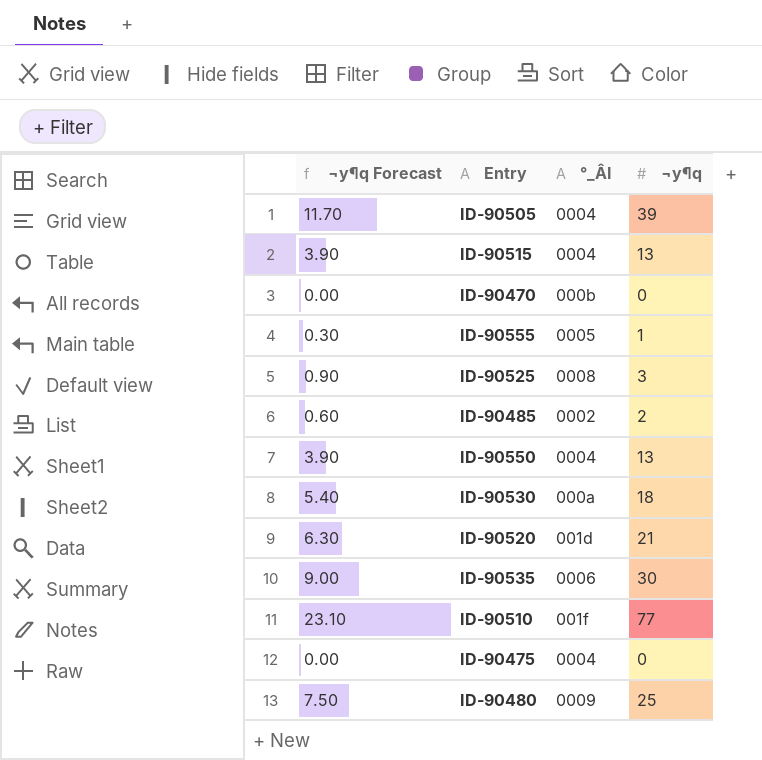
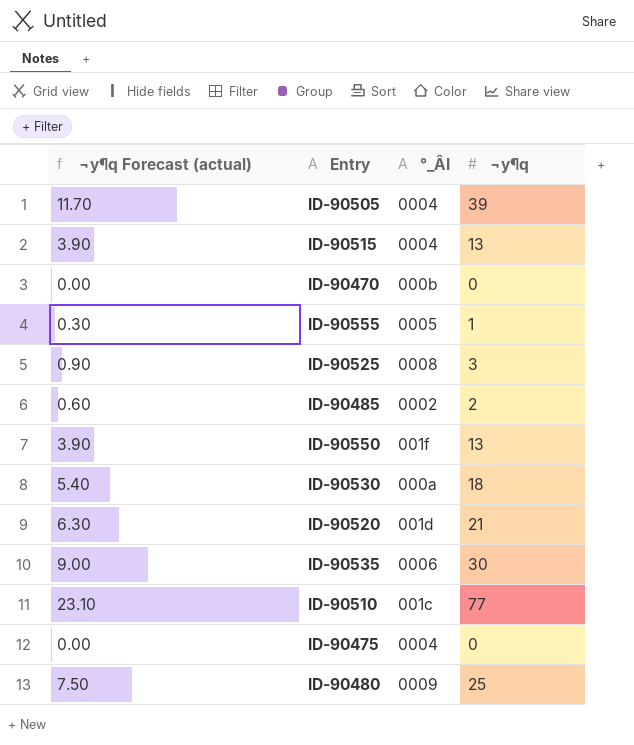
column name: ¬y¶q Forecast -> ¬y¶q Forecast (actual)
ID-90550 | °_ÂI: 0004 -> 001f
ID-90510 | °_ÂI: 001f -> 001c

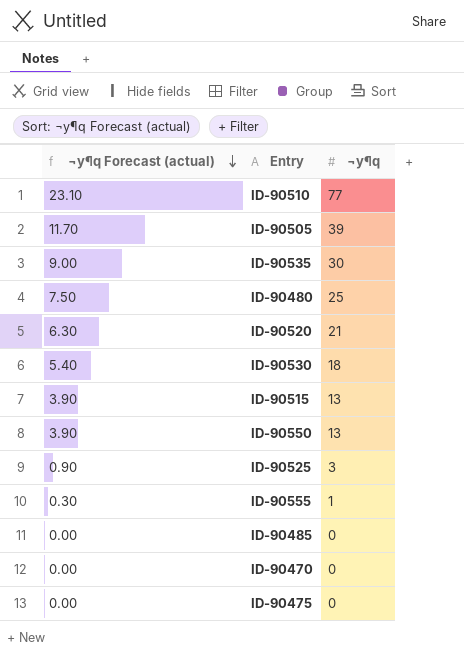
row order: none -> ¬y¶q Forecast (actual) descending
column °_ÂI | position: 3 -> none
ID-90485 | ¬y¶q Forecast (actual): 0.60 -> 0.00
ID-90485 | ¬y¶q: 2 -> 0

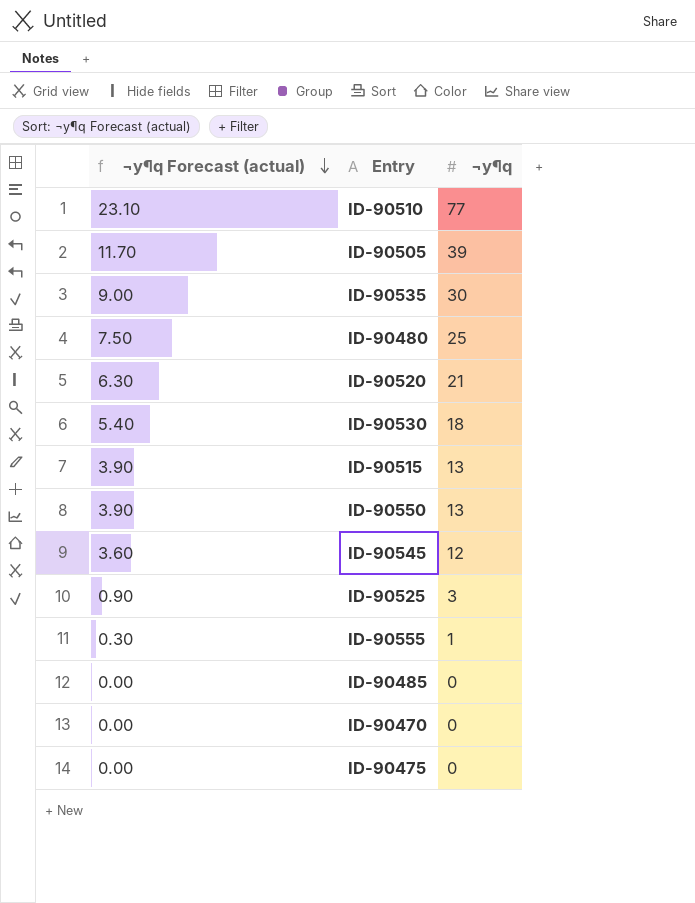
row ID-90545: none -> 3.60 | 12

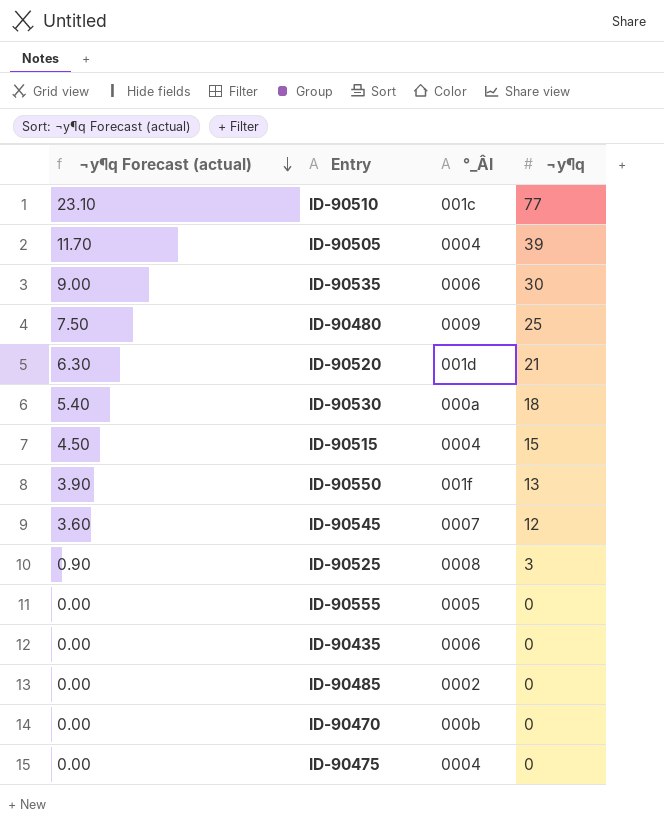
column °_ÂI | position: none -> 3
ID-90515 | ¬y¶q Forecast (actual): 3.90 -> 4.50
ID-90515 | ¬y¶q: 13 -> 15
ID-90555 | ¬y¶q Forecast (actual): 0.30 -> 0.00
ID-90555 | ¬y¶q: 1 -> 0
row ID-90435: none -> 0.00 | 0006 | 0

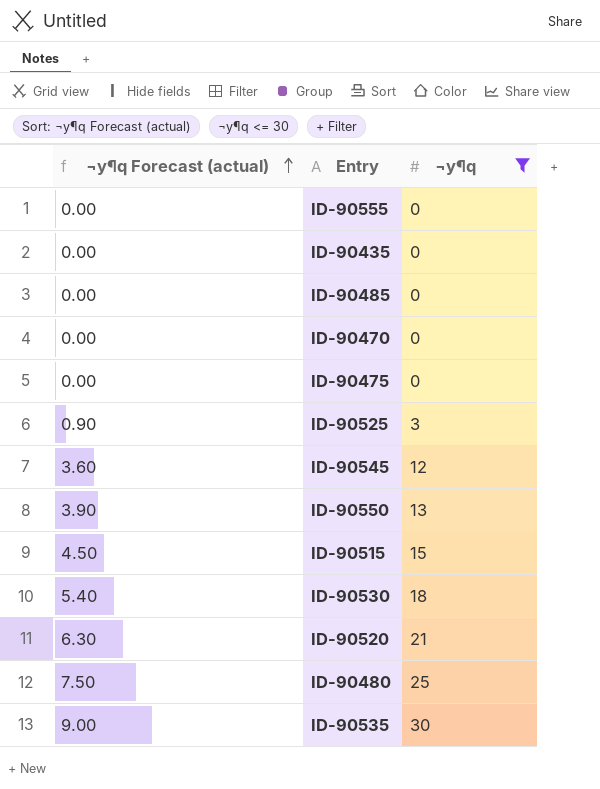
filter: none -> ¬y¶q <= 30
row order: ¬y¶q Forecast (actual) descending -> ¬y¶q Forecast (actual) ascending
column °_ÂI | position: 3 -> none

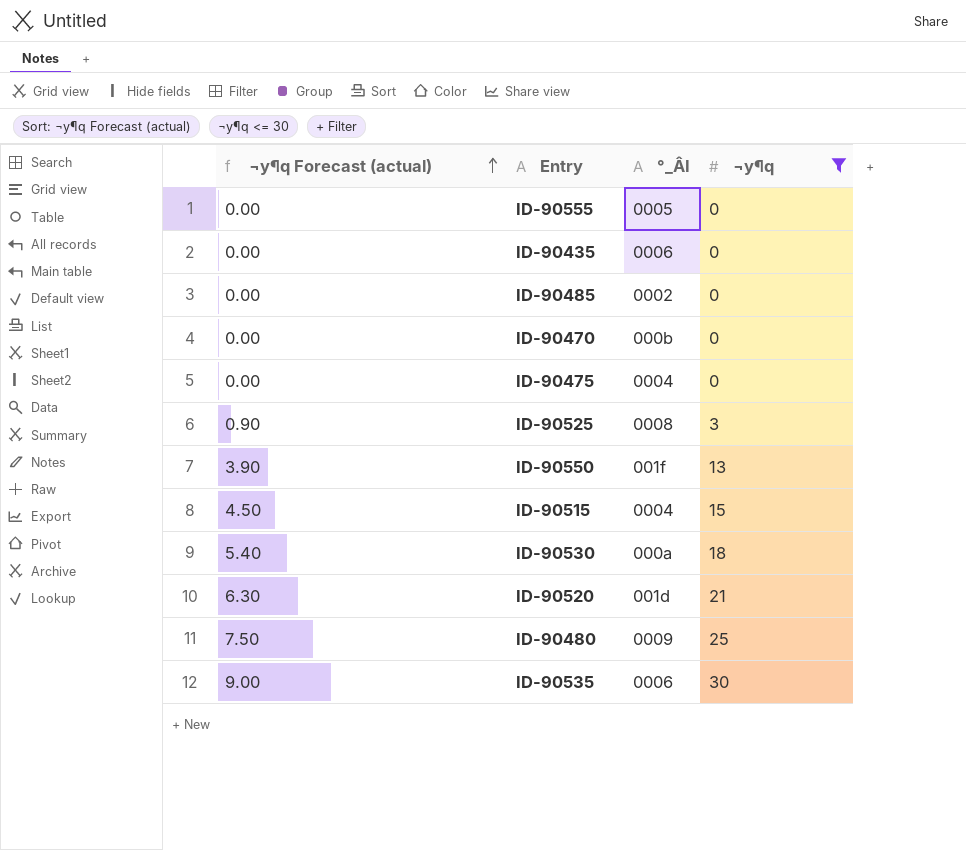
column °_ÂI | position: none -> 3
row ID-90545: 3.60 | 12 -> none

